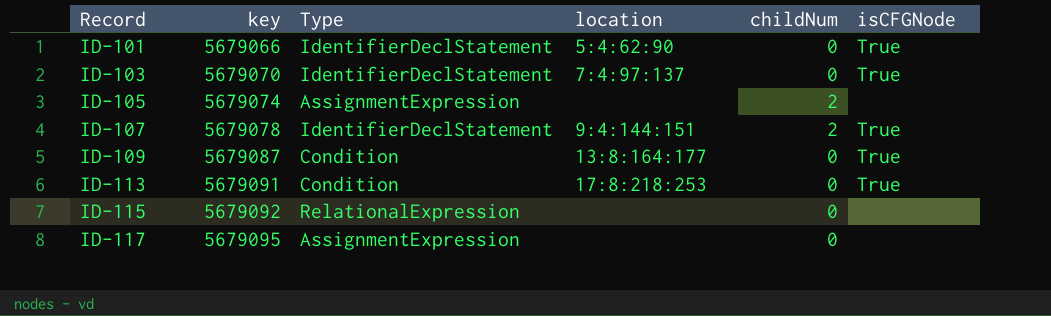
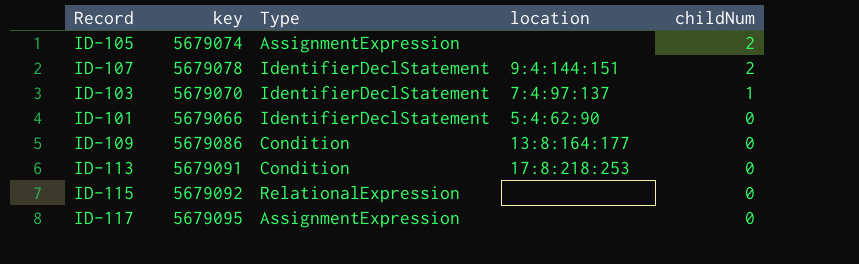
row order: Record ascending -> childNum descending
column isCFGNode | position: 6 -> none
ID-103 | childNum: 0 -> 1
ID-109 | key: 5679087 -> 5679086

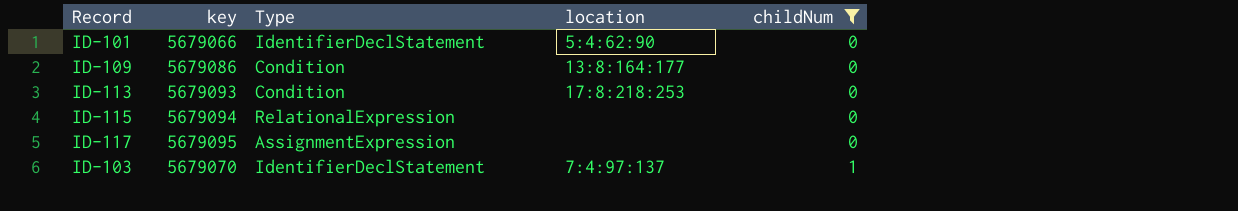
filter: none -> childNum != 2
row order: childNum descending -> childNum ascending
ID-113 | key: 5679091 -> 5679093
ID-115 | key: 5679092 -> 5679094

